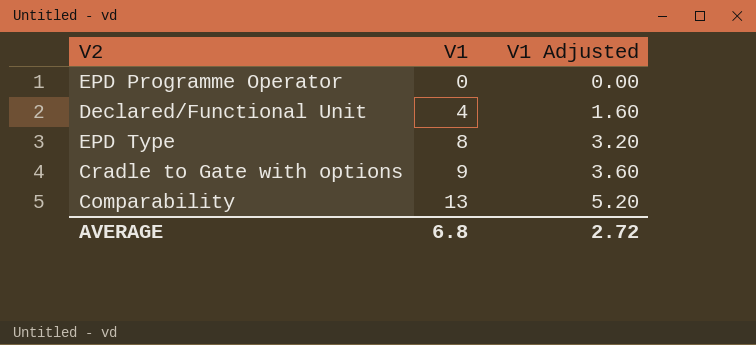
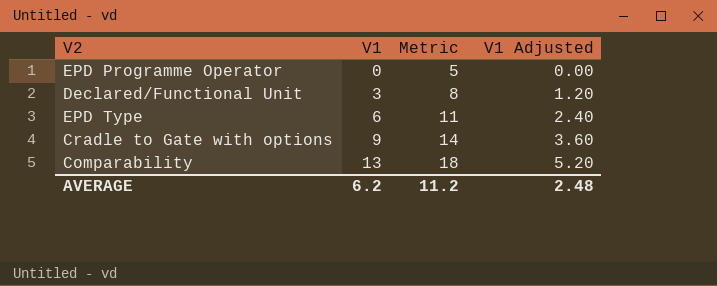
column Metric | formula: none -> [V1] + 5
Declared/Functional Unit | V1: 4 -> 3
Declared/Functional Unit | V1 Adjusted: 1.60 -> 1.20
EPD Type | V1: 8 -> 6
EPD Type | V1 Adjusted: 3.20 -> 2.40
AVERAGE | V1: 6.8 -> 6.2
AVERAGE | V1 Adjusted: 2.72 -> 2.48

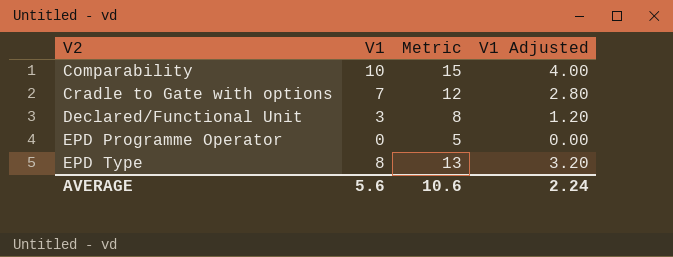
row order: V1 ascending -> V2 ascending
Comparability | V1: 13 -> 10
Comparability | Metric: 18 -> 15
Comparability | V1 Adjusted: 5.20 -> 4.00
Cradle to Gate with options | V1: 9 -> 7
Cradle to Gate with options | Metric: 14 -> 12
Cradle to Gate with options | V1 Adjusted: 3.60 -> 2.80
EPD Type | V1: 6 -> 8
EPD Type | Metric: 11 -> 13
EPD Type | V1 Adjusted: 2.40 -> 3.20
AVERAGE | V1: 6.2 -> 5.6
AVERAGE | Metric: 11.2 -> 10.6
AVERAGE | V1 Adjusted: 2.48 -> 2.24

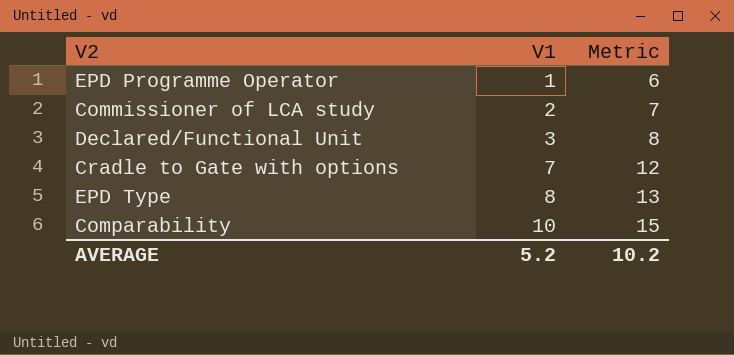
row order: V2 ascending -> V1 ascending
column V1 Adjusted | formula: [V1] * 0.4 -> none
EPD Programme Operator | V1: 0 -> 1
EPD Programme Operator | Metric: 5 -> 6
row Commissioner of LCA study: none -> 2 | 7
AVERAGE | V1: 5.6 -> 5.2
AVERAGE | Metric: 10.6 -> 10.2

